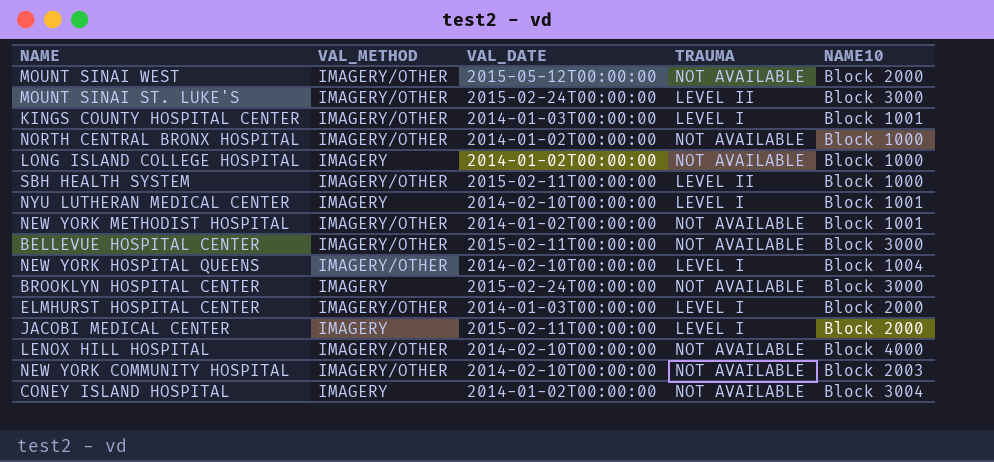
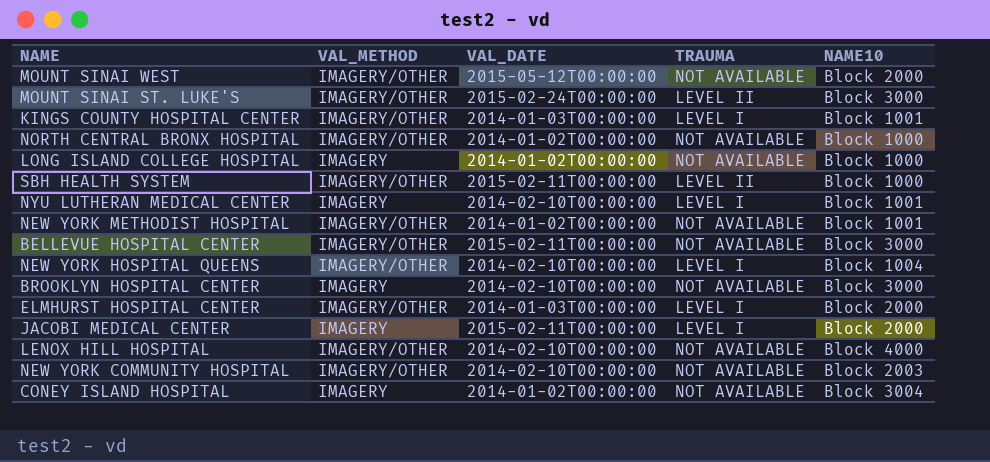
BROOKLYN HOSPITAL CENTER | VAL_DATE: 2015-02-24T00:00:00 -> 2014-02-10T00:00:00

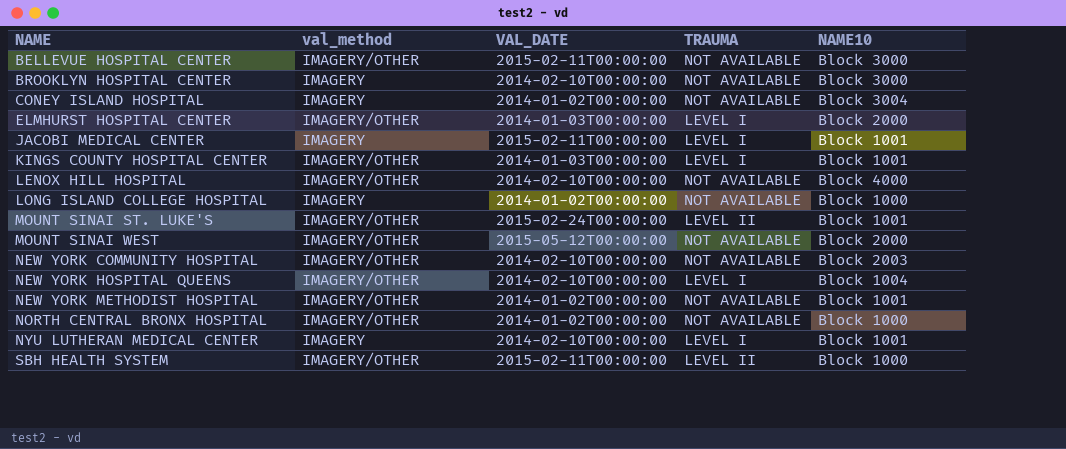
row order: none -> NAME ascending
column name: VAL_METHOD -> val_method
JACOBI MEDICAL CENTER | NAME10: Block 2000 -> Block 1001
MOUNT SINAI ST. LUKE'S | NAME10: Block 3000 -> Block 1001

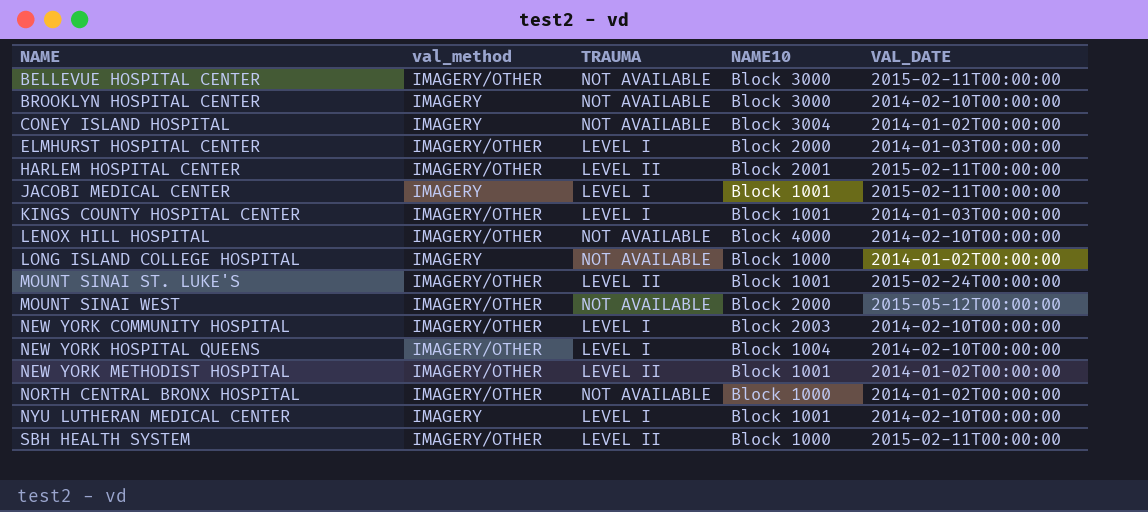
column VAL_DATE | position: 3 -> 5
row HARLEM HOSPITAL CENTER: none -> IMAGERY/OTHER | LEVEL II | Block 2001 | 2015-02-11T00:00:00
NEW YORK COMMUNITY HOSPITAL | TRAUMA: NOT AVAILABLE -> LEVEL I
NEW YORK METHODIST HOSPITAL | TRAUMA: NOT AVAILABLE -> LEVEL II

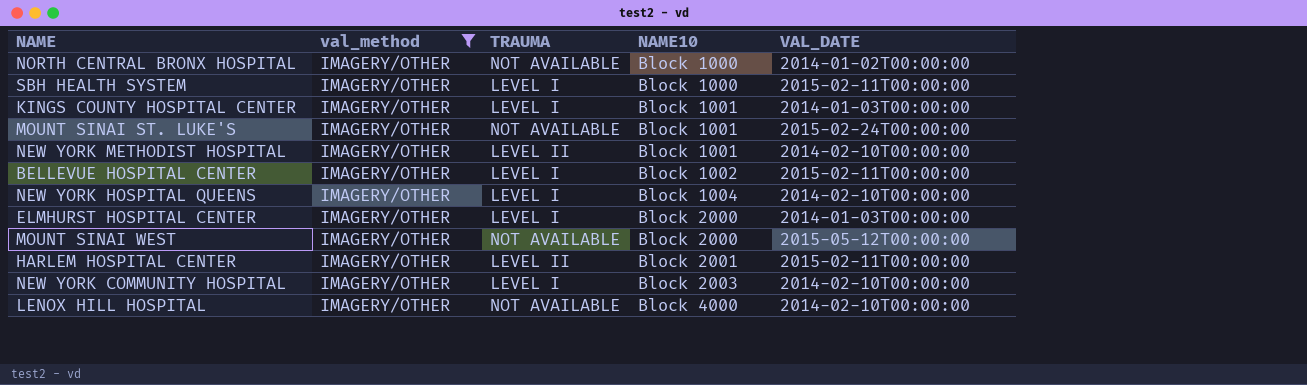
filter: none -> val_method = IMAGERY/OTHER
row order: NAME ascending -> NAME10 ascending
SBH HEALTH SYSTEM | TRAUMA: LEVEL II -> LEVEL I
MOUNT SINAI ST. LUKE'S | TRAUMA: LEVEL II -> NOT AVAILABLE
NEW YORK METHODIST HOSPITAL | VAL_DATE: 2014-01-02T00:00:00 -> 2014-02-10T00:00:00
BELLEVUE HOSPITAL CENTER | TRAUMA: NOT AVAILABLE -> LEVEL I
BELLEVUE HOSPITAL CENTER | NAME10: Block 3000 -> Block 1002

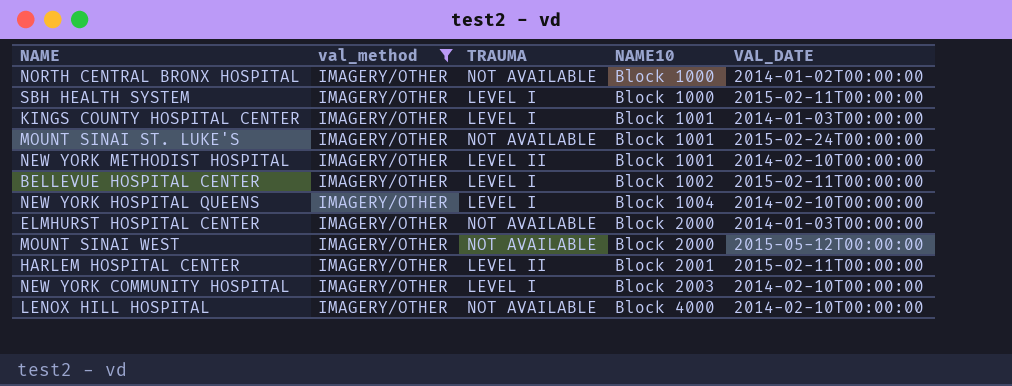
ELMHURST HOSPITAL CENTER | TRAUMA: LEVEL I -> NOT AVAILABLE

